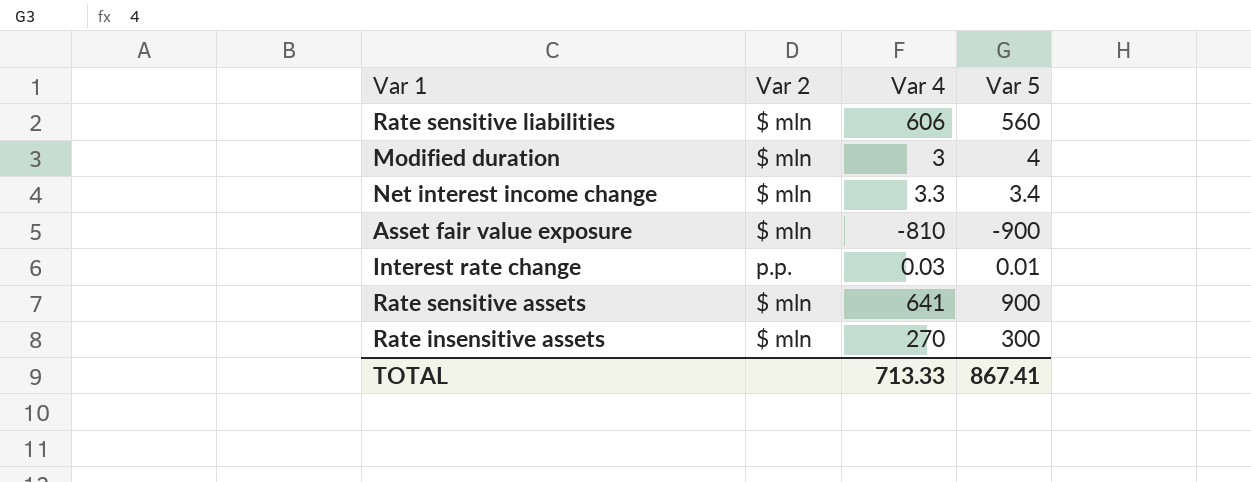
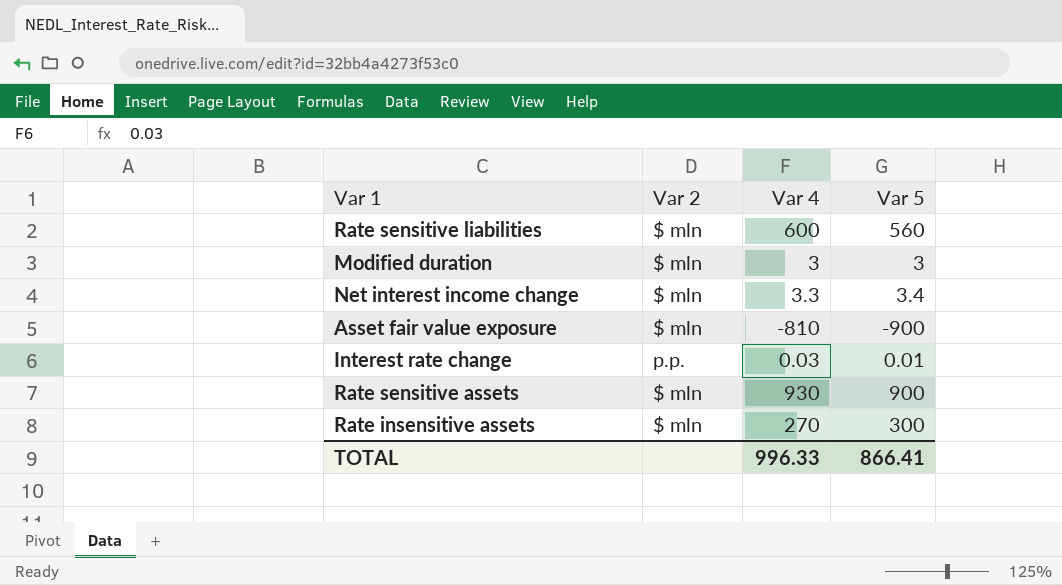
Rate sensitive liabilities | Var 4: 606 -> 600
Modified duration | Var 5: 4 -> 3
Rate sensitive assets | Var 4: 641 -> 930
TOTAL | Var 4: 713.33 -> 996.33
TOTAL | Var 5: 867.41 -> 866.41

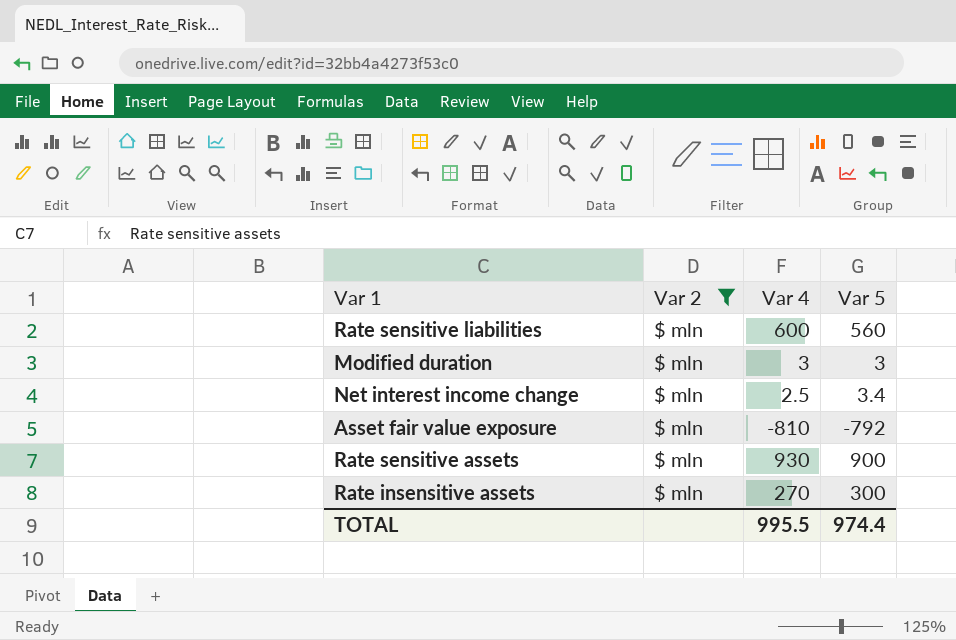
filter: none -> Var 2 = $ mln
Net interest income change | Var 4: 3.3 -> 2.5
Asset fair value exposure | Var 5: -900 -> -792
TOTAL | Var 4: 996.33 -> 995.5
TOTAL | Var 5: 866.41 -> 974.4

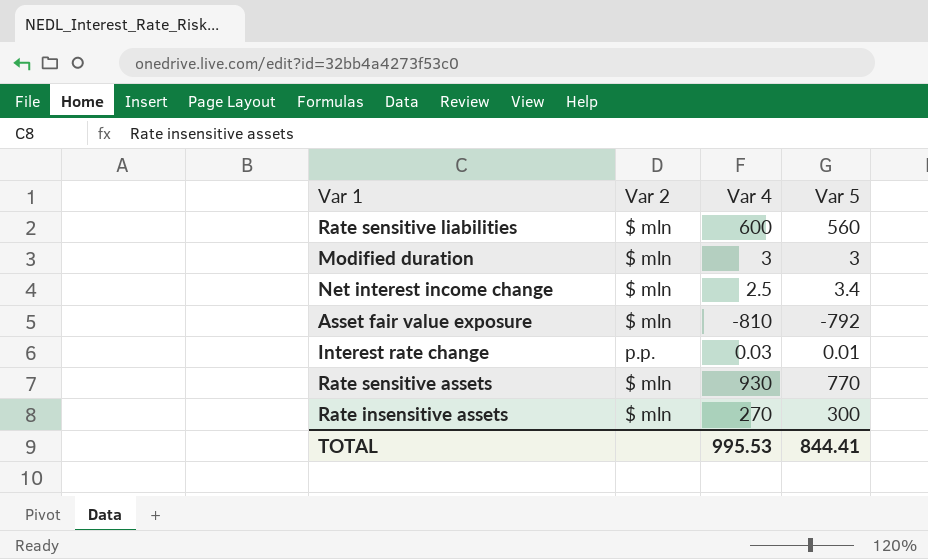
filter: Var 2 = $ mln -> none
Rate sensitive assets | Var 5: 900 -> 770
TOTAL | Var 4: 995.5 -> 995.53
TOTAL | Var 5: 974.4 -> 844.41

